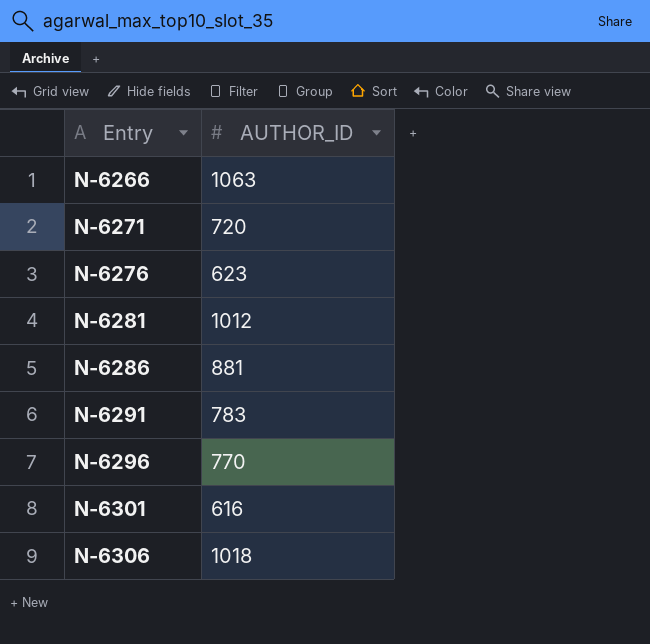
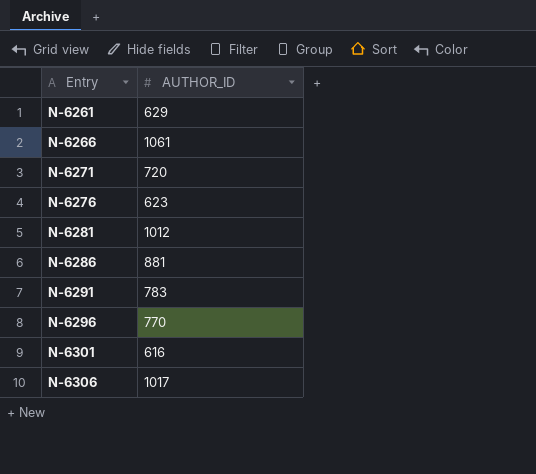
row N-6261: none -> 629
N-6266 | AUTHOR_ID: 1063 -> 1061
N-6306 | AUTHOR_ID: 1018 -> 1017

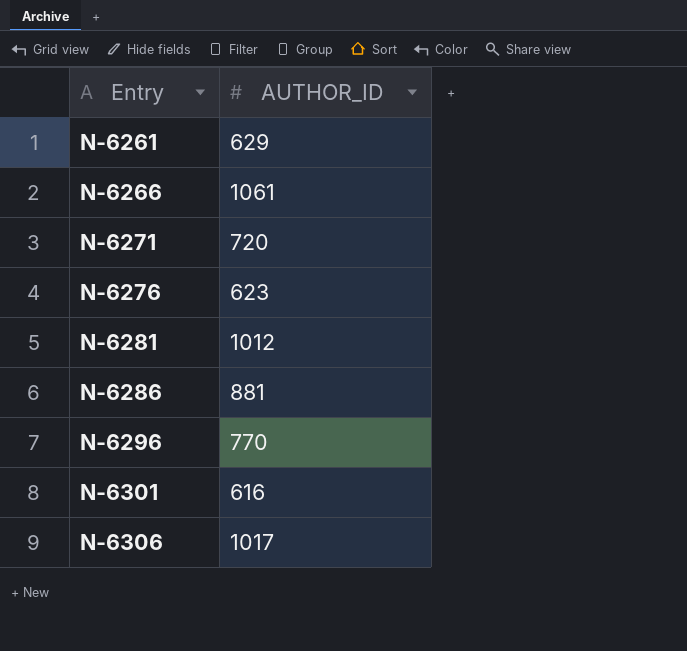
row N-6291: 783 -> none

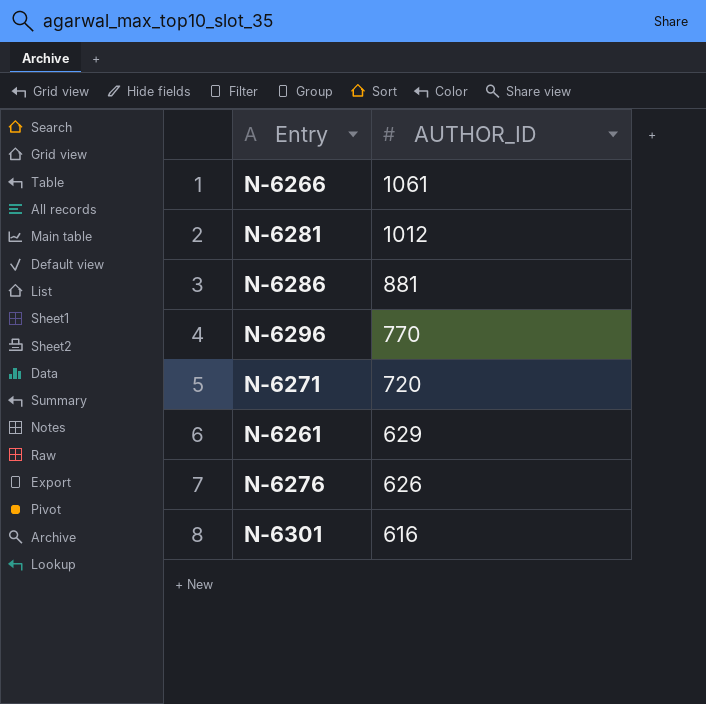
row order: Entry ascending -> AUTHOR_ID descending
row N-6306: 1017 -> none
N-6276 | AUTHOR_ID: 623 -> 626

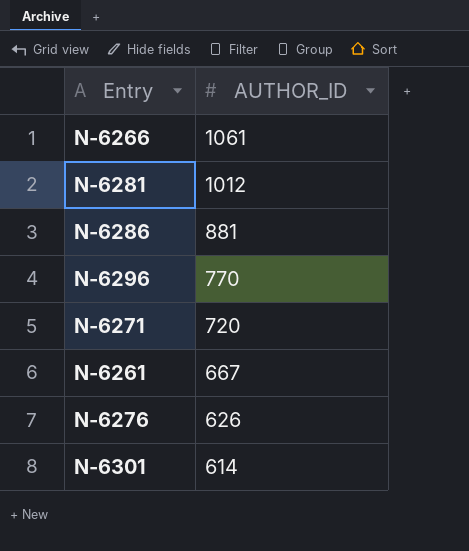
N-6261 | AUTHOR_ID: 629 -> 667
N-6301 | AUTHOR_ID: 616 -> 614

